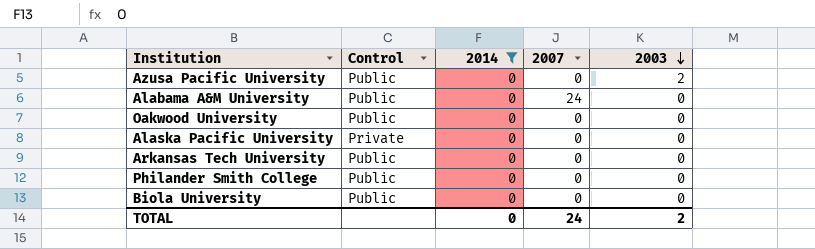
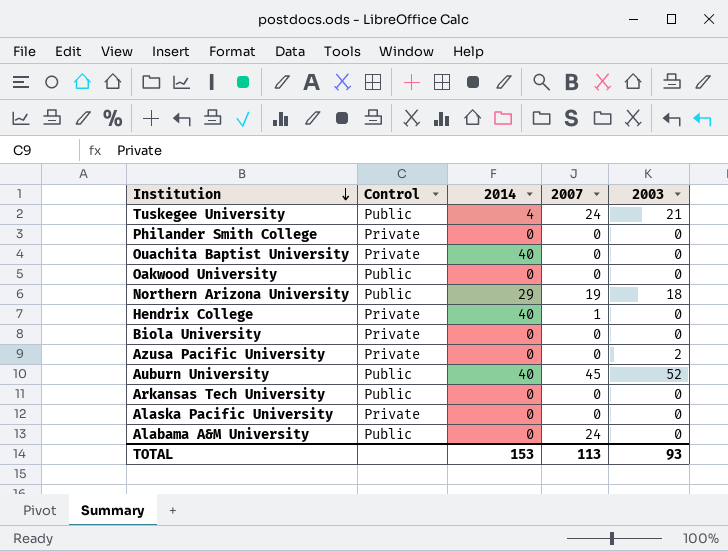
filter: 2014 = 0 -> none
row order: 2003 descending -> Institution descending
Philander Smith College | Control: Public -> Private
Biola University | Control: Public -> Private
Azusa Pacific University | Control: Public -> Private
TOTAL | 2014: 0 -> 153
TOTAL | 2007: 24 -> 113
TOTAL | 2003: 2 -> 93

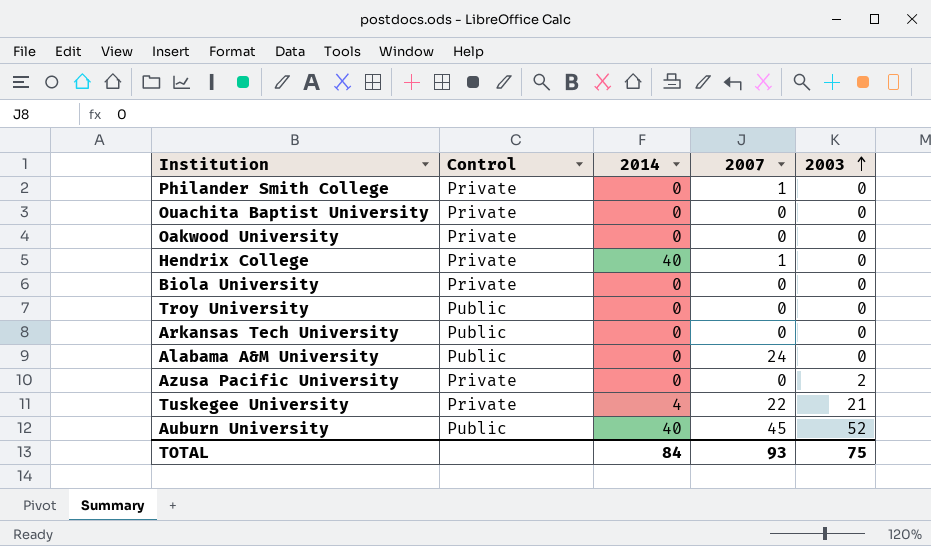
row order: Institution descending -> 2003 ascending
row Northern Arizona University: Public | 29 | 19 | 18 -> none
row Alaska Pacific University: Private | 0 | 0 | 0 -> none
Philander Smith College | 2007: 0 -> 1
Ouachita Baptist University | 2014: 40 -> 0
Oakwood University | Control: Public -> Private
row Troy University: none -> Public | 0 | 0 | 0
Tuskegee University | Control: Public -> Private
Tuskegee University | 2007: 24 -> 22
TOTAL | 2014: 153 -> 84
TOTAL | 2007: 113 -> 93
TOTAL | 2003: 93 -> 75

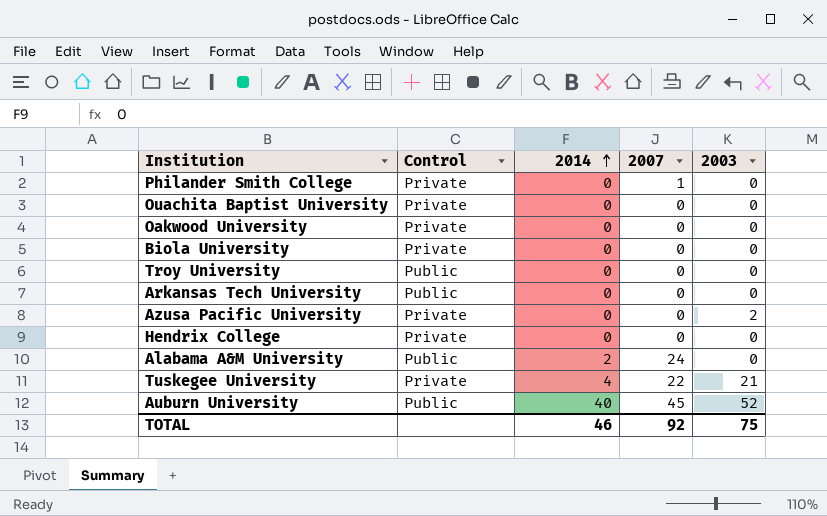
row order: 2003 ascending -> 2014 ascending
Hendrix College | 2014: 40 -> 0
Hendrix College | 2007: 1 -> 0
Alabama A&M University | 2014: 0 -> 2
TOTAL | 2014: 84 -> 46
TOTAL | 2007: 93 -> 92

